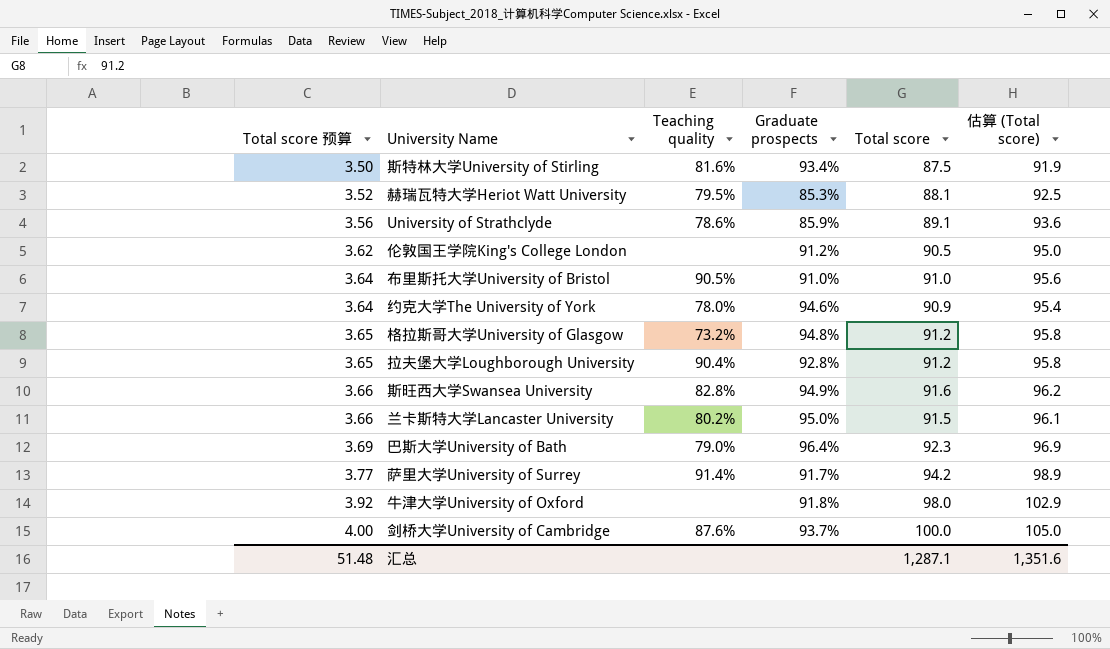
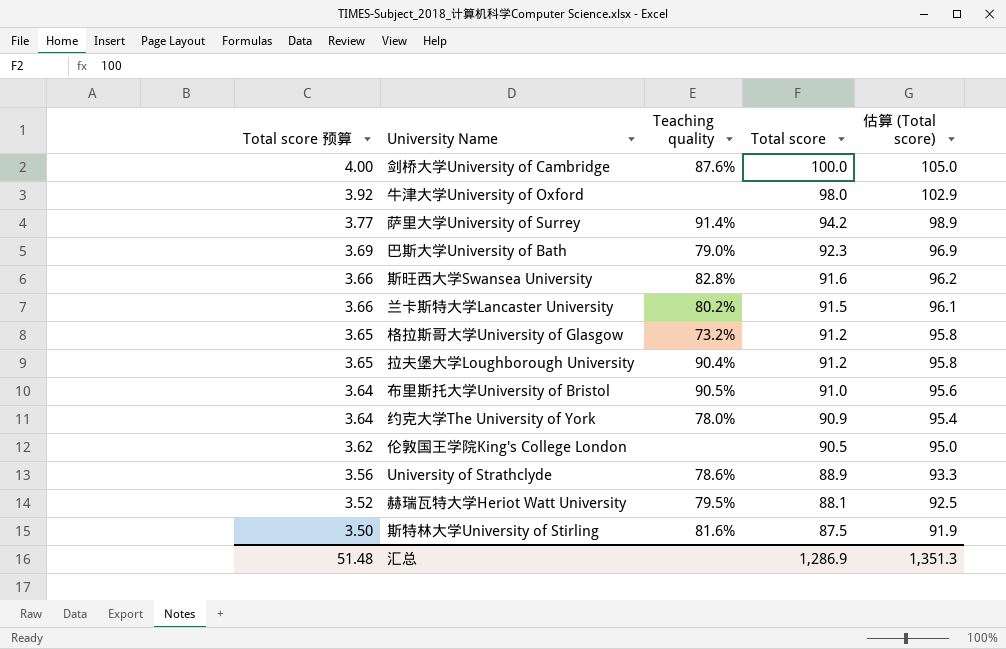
row order: Total score 预算 ascending -> Total score 预算 descending
column Graduate prospects | position: 4 -> none
University of Strathclyde | Total score: 89.1 -> 88.9
University of Strathclyde | 估算 (Total score): 93.6 -> 93.3
汇总 | Total score: 1,287.1 -> 1,286.9
汇总 | 估算 (Total score): 1,351.6 -> 1,351.3

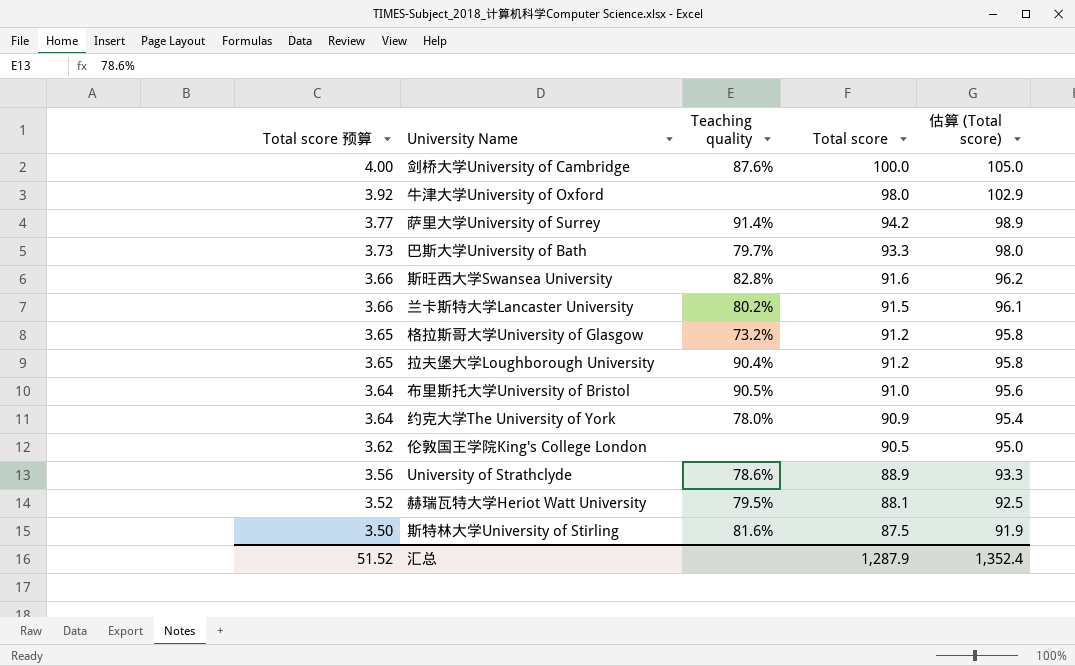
巴斯大学University of Bath | Total score 预算: 3.69 -> 3.73
巴斯大学University of Bath | Teaching quality: 79.0% -> 79.7%
巴斯大学University of Bath | Total score: 92.3 -> 93.3
巴斯大学University of Bath | 估算 (Total score): 96.9 -> 98.0
汇总 | Total score 预算: 51.48 -> 51.52
汇总 | Total score: 1,286.9 -> 1,287.9
汇总 | 估算 (Total score): 1,351.3 -> 1,352.4

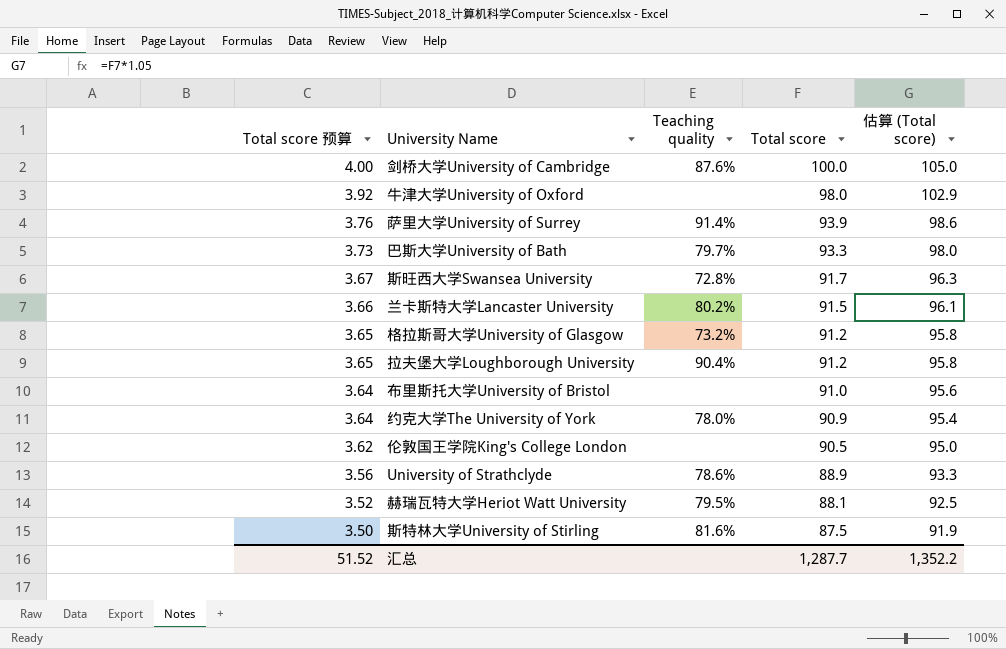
萨里大学University of Surrey | Total score 预算: 3.77 -> 3.76
萨里大学University of Surrey | Total score: 94.2 -> 93.9
萨里大学University of Surrey | 估算 (Total score): 98.9 -> 98.6
斯旺西大学Swansea University | Total score 预算: 3.66 -> 3.67
斯旺西大学Swansea University | Teaching quality: 82.8% -> 72.8%
斯旺西大学Swansea University | Total score: 91.6 -> 91.7
斯旺西大学Swansea University | 估算 (Total score): 96.2 -> 96.3
布里斯托大学University of Bristol | Teaching quality: 90.5% -> none
汇总 | Total score: 1,287.9 -> 1,287.7
汇总 | 估算 (Total score): 1,352.4 -> 1,352.2

